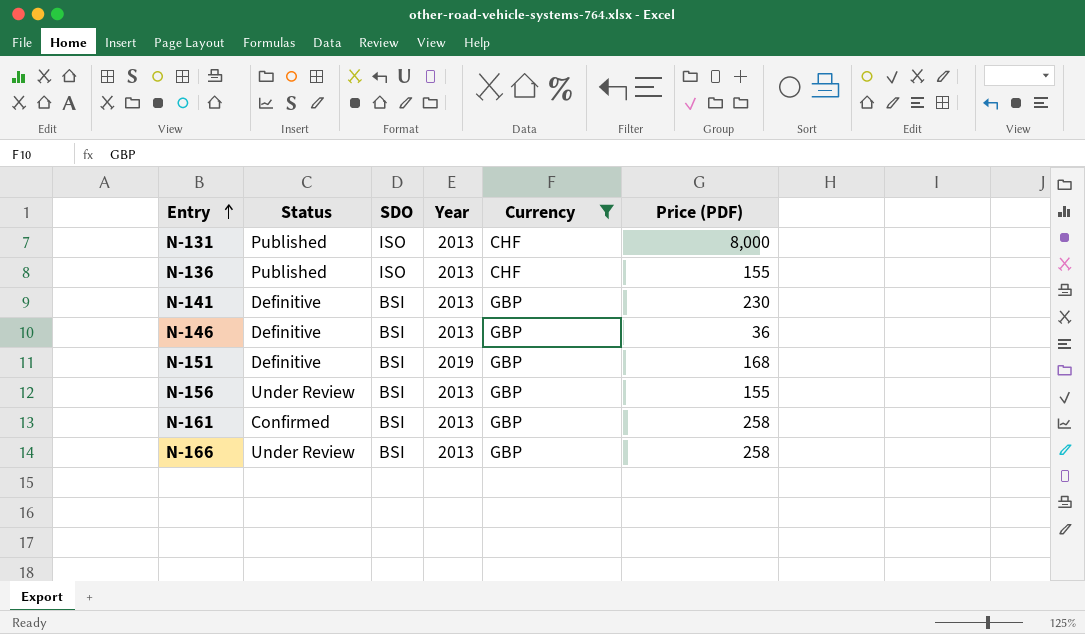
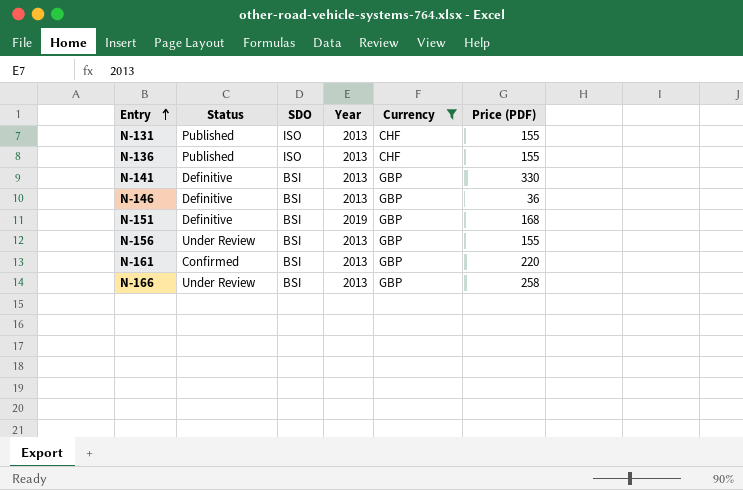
N-131 | Price (PDF): 8,000 -> 155
N-141 | Price (PDF): 230 -> 330
N-161 | Price (PDF): 258 -> 220

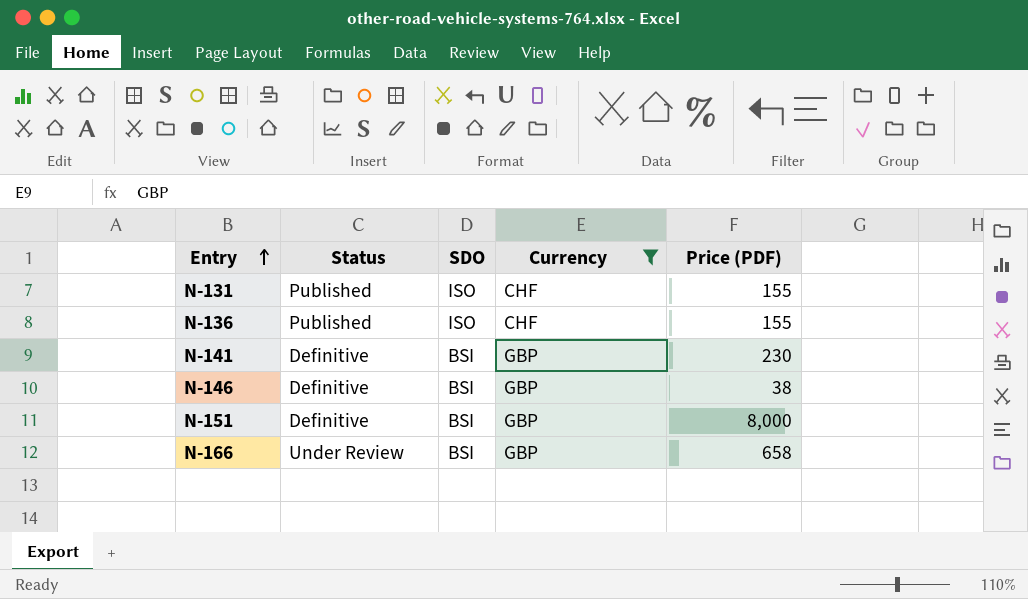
column Year | position: 4 -> none
row N-156: Under Review | BSI | 2013 | GBP | 155 -> none
row N-161: Confirmed | BSI | 2013 | GBP | 220 -> none
N-141 | Price (PDF): 330 -> 230
N-146 | Price (PDF): 36 -> 38
N-151 | Price (PDF): 168 -> 8,000
N-166 | Price (PDF): 258 -> 658

